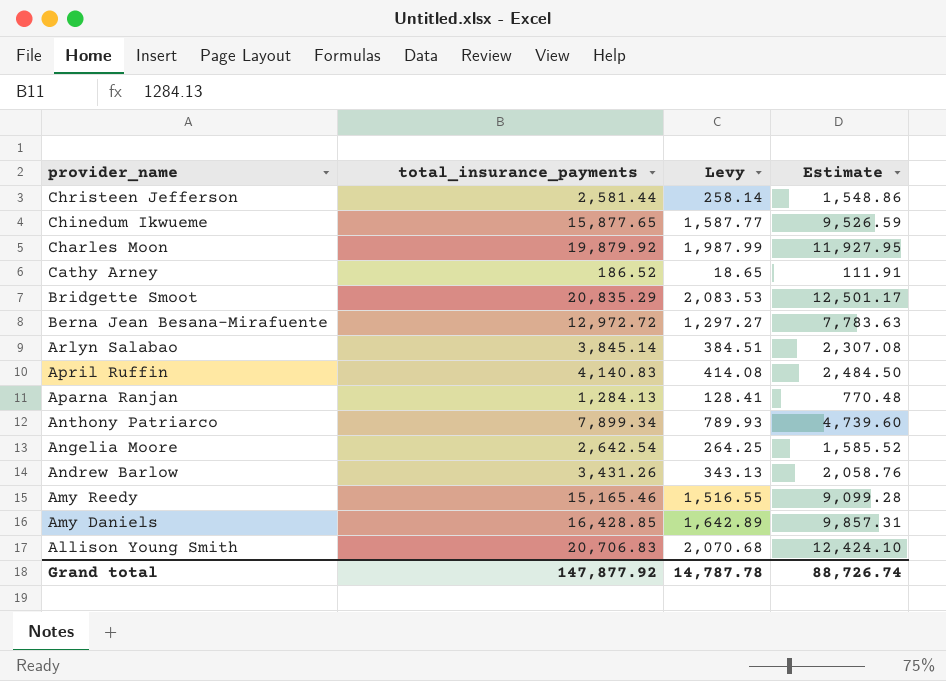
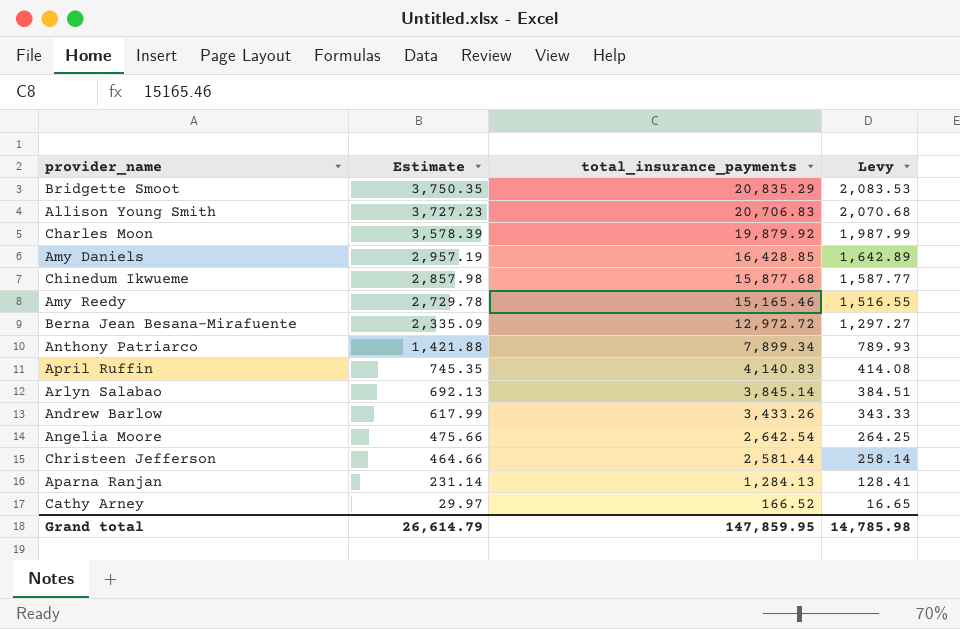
row order: provider_name descending -> Estimate descending
column Estimate | formula: [total_insurance_payments] * 0.6 -> [total_insurance_payments] * 0.18
column Estimate | position: 4 -> 2
Chinedum Ikwueme | total_insurance_payments: 15,877.65 -> 15,877.68
Andrew Barlow | total_insurance_payments: 3,431.26 -> 3,433.26
Andrew Barlow | Levy: 343.13 -> 343.33
Cathy Arney | total_insurance_payments: 186.52 -> 166.52
Cathy Arney | Levy: 18.65 -> 16.65
Grand total | Estimate: 88,726.74 -> 26,614.79
Grand total | total_insurance_payments: 147,877.92 -> 147,859.95
Grand total | Levy: 14,787.78 -> 14,785.98

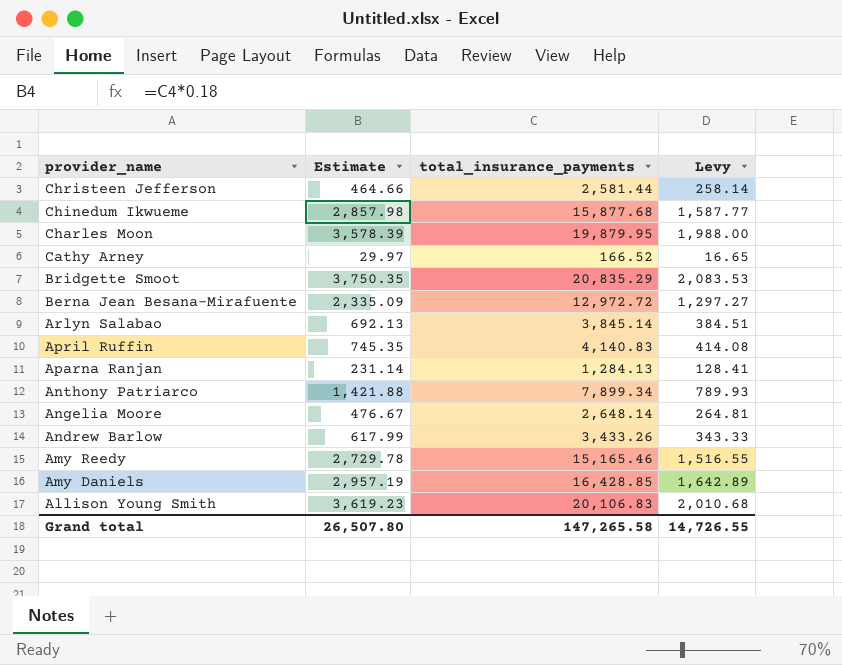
row order: Estimate descending -> provider_name descending
Charles Moon | total_insurance_payments: 19,879.92 -> 19,879.95
Charles Moon | Levy: 1,987.99 -> 1,988.00
Angelia Moore | Estimate: 475.66 -> 476.67
Angelia Moore | total_insurance_payments: 2,642.54 -> 2,648.14
Angelia Moore | Levy: 264.25 -> 264.81
Allison Young Smith | Estimate: 3,727.23 -> 3,619.23
Allison Young Smith | total_insurance_payments: 20,706.83 -> 20,106.83
Allison Young Smith | Levy: 2,070.68 -> 2,010.68
Grand total | Estimate: 26,614.79 -> 26,507.80
Grand total | total_insurance_payments: 147,859.95 -> 147,265.58
Grand total | Levy: 14,785.98 -> 14,726.55

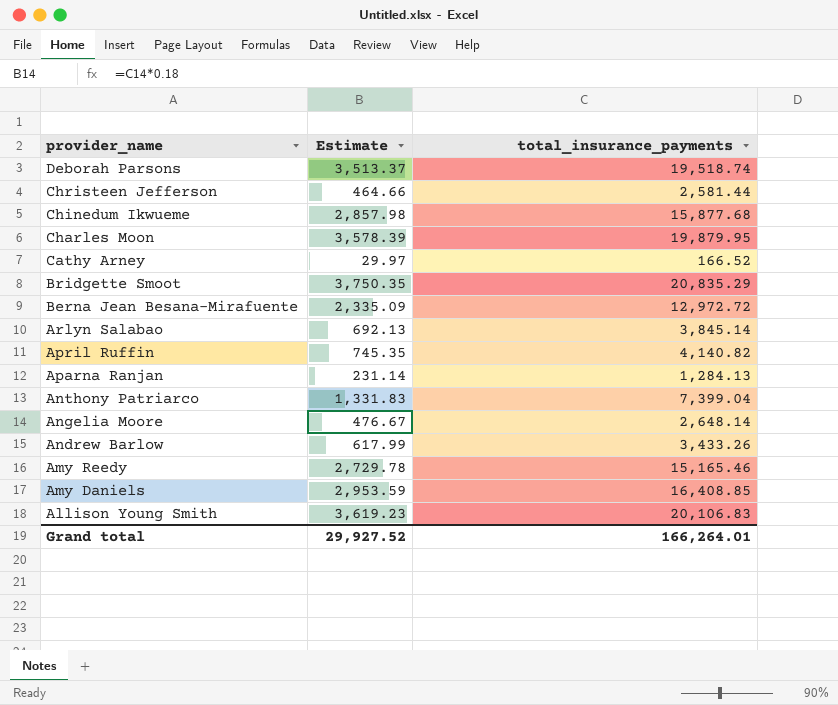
column Levy | formula: [total_insurance_payments] * 0.1 -> none
row Deborah Parsons: none -> 3,513.37 | 19,518.74
April Ruffin | total_insurance_payments: 4,140.83 -> 4,140.82
Anthony Patriarco | Estimate: 1,421.88 -> 1,331.83
Anthony Patriarco | total_insurance_payments: 7,899.34 -> 7,399.04
Amy Daniels | Estimate: 2,957.19 -> 2,953.59
Amy Daniels | total_insurance_payments: 16,428.85 -> 16,408.85
Grand total | Estimate: 26,507.80 -> 29,927.52
Grand total | total_insurance_payments: 147,265.58 -> 166,264.01

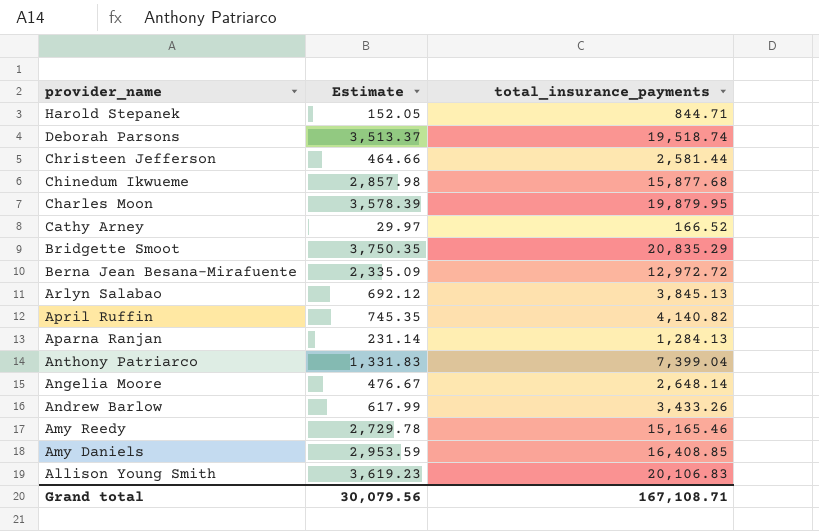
row Harold Stepanek: none -> 152.05 | 844.71
Arlyn Salabao | Estimate: 692.13 -> 692.12
Arlyn Salabao | total_insurance_payments: 3,845.14 -> 3,845.13
Grand total | Estimate: 29,927.52 -> 30,079.56
Grand total | total_insurance_payments: 166,264.01 -> 167,108.71

